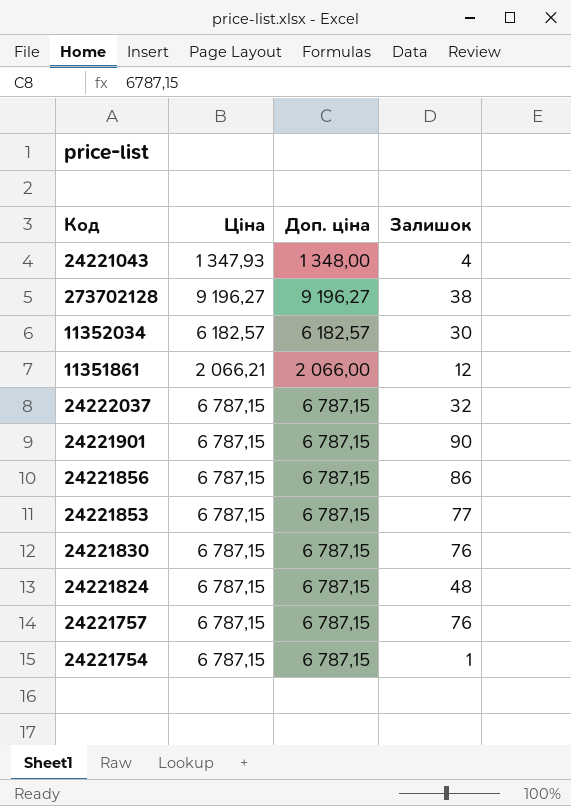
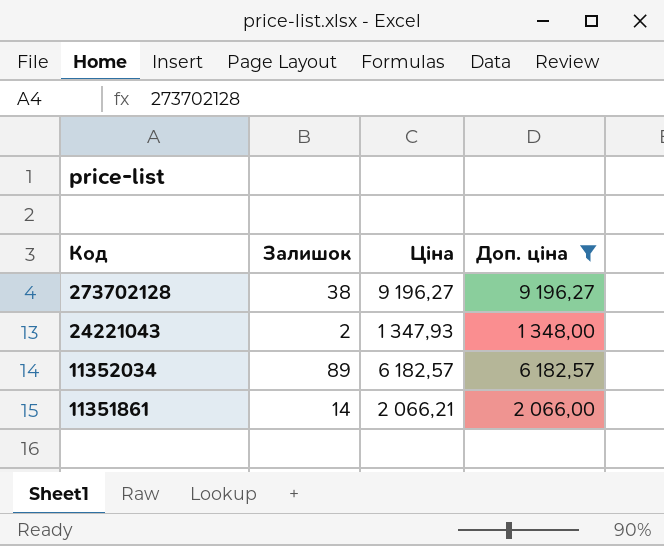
filter: none -> Доп. ціна != 6 787,15
row order: none -> Код descending
column Залишок | position: 4 -> 2
24221043 | Залишок: 4 -> 2
11352034 | Залишок: 30 -> 89
11351861 | Залишок: 12 -> 14

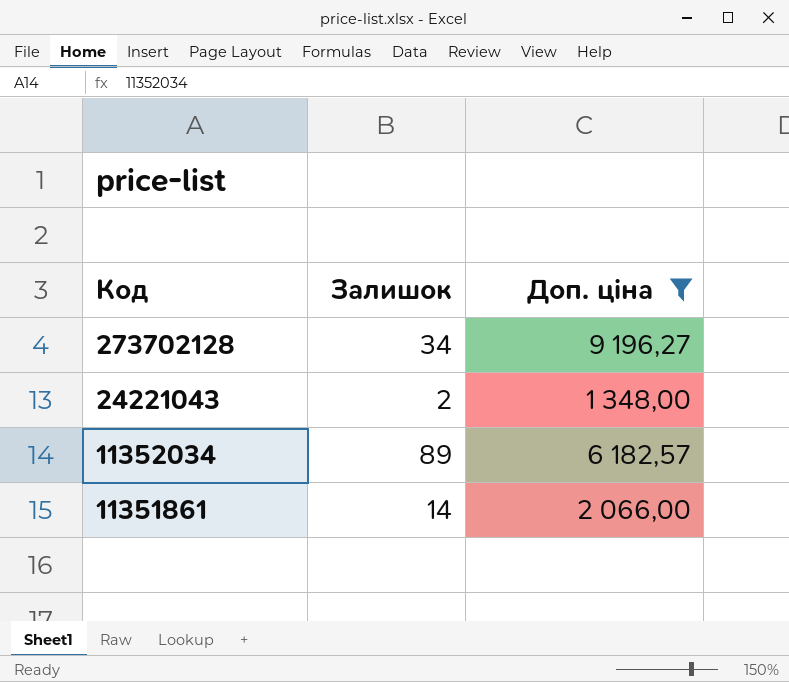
column Ціна | position: 3 -> none
273702128 | Залишок: 38 -> 34

